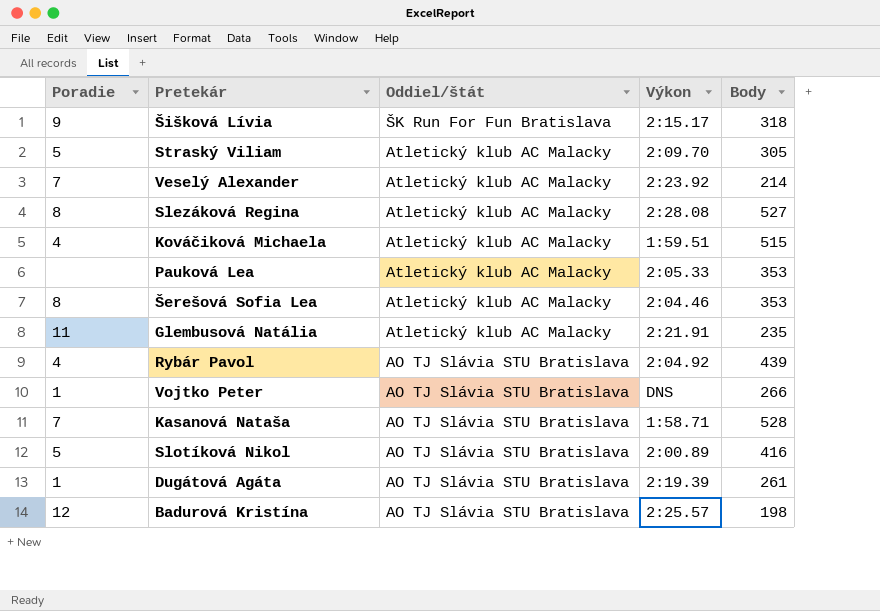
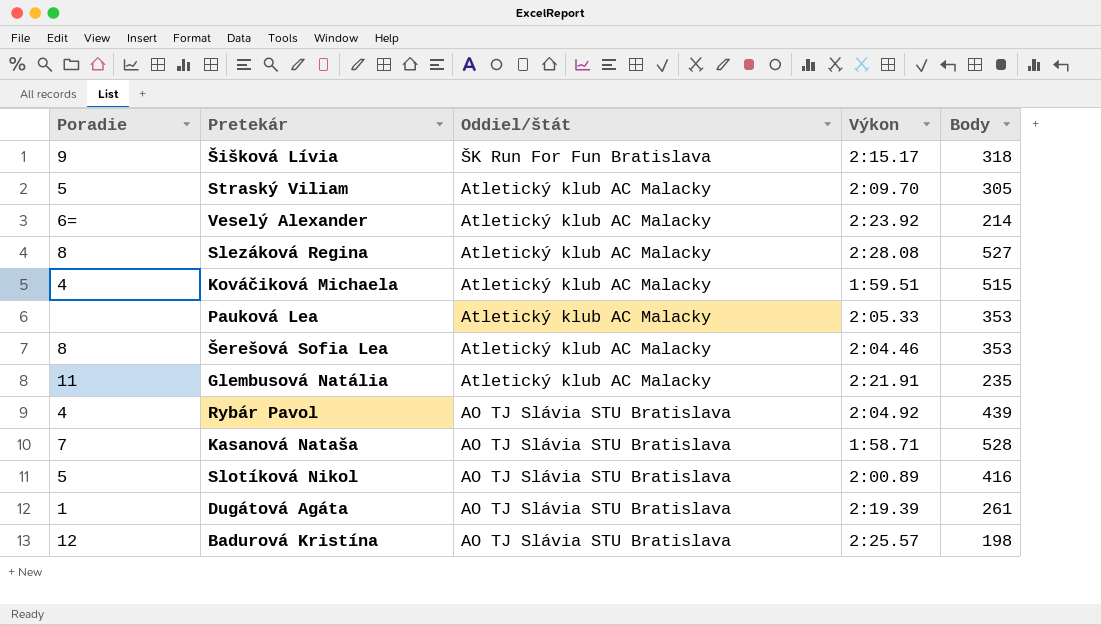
row Vojtko Peter: 1 | AO TJ Slávia STU Bratislava | DNS | 266 -> none
Veselý Alexander | Poradie: 7 -> 6=

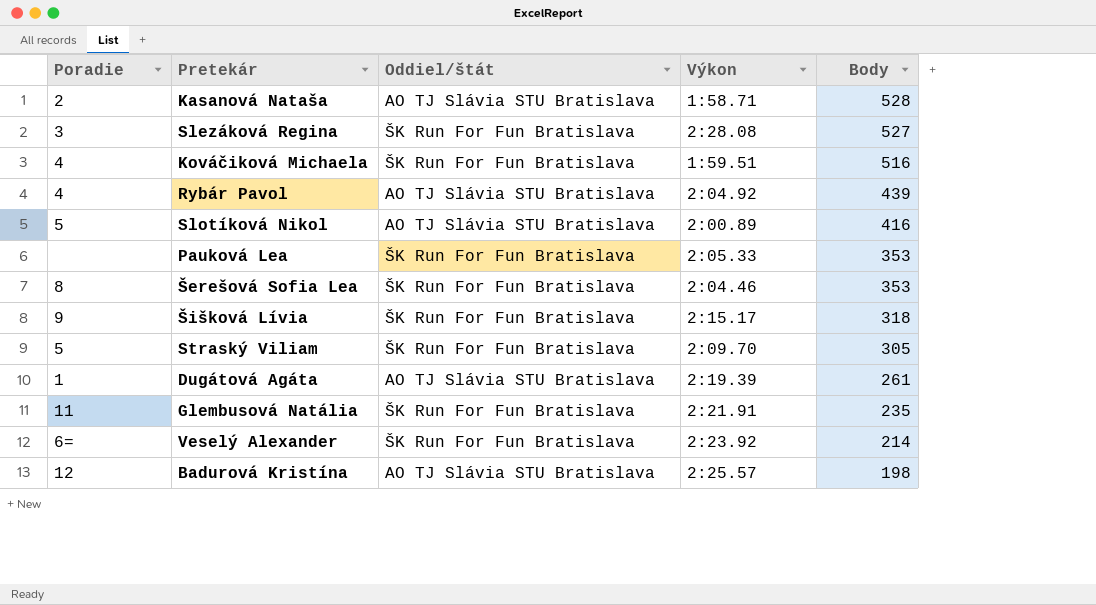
row order: Oddiel/štát descending -> Body descending
Kasanová Nataša | Poradie: 7 -> 2
Slezáková Regina | Poradie: 8 -> 3
Slezáková Regina | Oddiel/štát: Atletický klub AC Malacky -> ŠK Run For Fun Bratislava
Kováčiková Michaela | Oddiel/štát: Atletický klub AC Malacky -> ŠK Run For Fun Bratislava
Kováčiková Michaela | Body: 515 -> 516
Pauková Lea | Oddiel/štát: Atletický klub AC Malacky -> ŠK Run For Fun Bratislava
Šerešová Sofia Lea | Oddiel/štát: Atletický klub AC Malacky -> ŠK Run For Fun Bratislava
Straský Viliam | Oddiel/štát: Atletický klub AC Malacky -> ŠK Run For Fun Bratislava
Glembusová Natália | Oddiel/štát: Atletický klub AC Malacky -> ŠK Run For Fun Bratislava
Veselý Alexander | Oddiel/štát: Atletický klub AC Malacky -> ŠK Run For Fun Bratislava

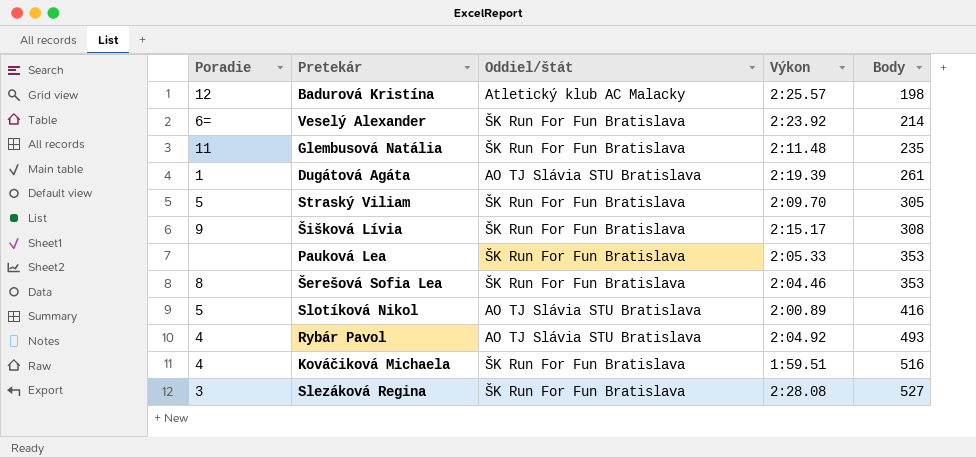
row order: Body descending -> Body ascending
row Kasanová Nataša: 2 | AO TJ Slávia STU Bratislava | 1:58.71 | 528 -> none
Badurová Kristína | Oddiel/štát: AO TJ Slávia STU Bratislava -> Atletický klub AC Malacky
Glembusová Natália | Výkon: 2:21.91 -> 2:11.48
Šišková Lívia | Body: 318 -> 308
Rybár Pavol | Body: 439 -> 493

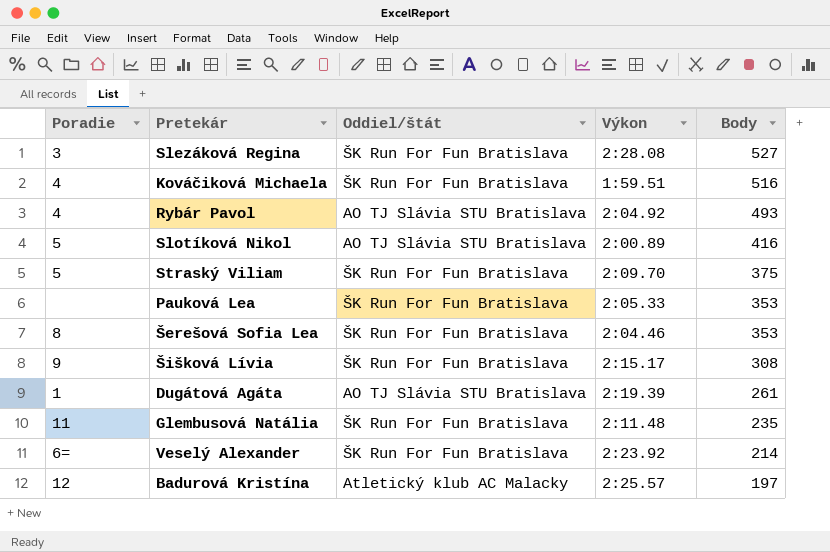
row order: Body ascending -> Body descending
Straský Viliam | Body: 305 -> 375
Badurová Kristína | Body: 198 -> 197

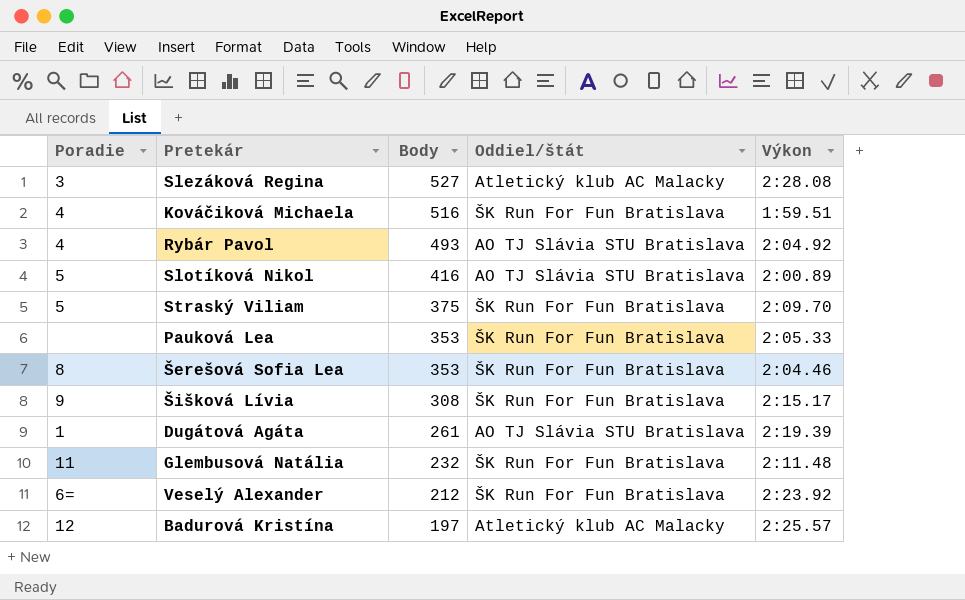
column Body | position: 5 -> 3
Slezáková Regina | Oddiel/štát: ŠK Run For Fun Bratislava -> Atletický klub AC Malacky
Glembusová Natália | Body: 235 -> 232
Veselý Alexander | Body: 214 -> 212

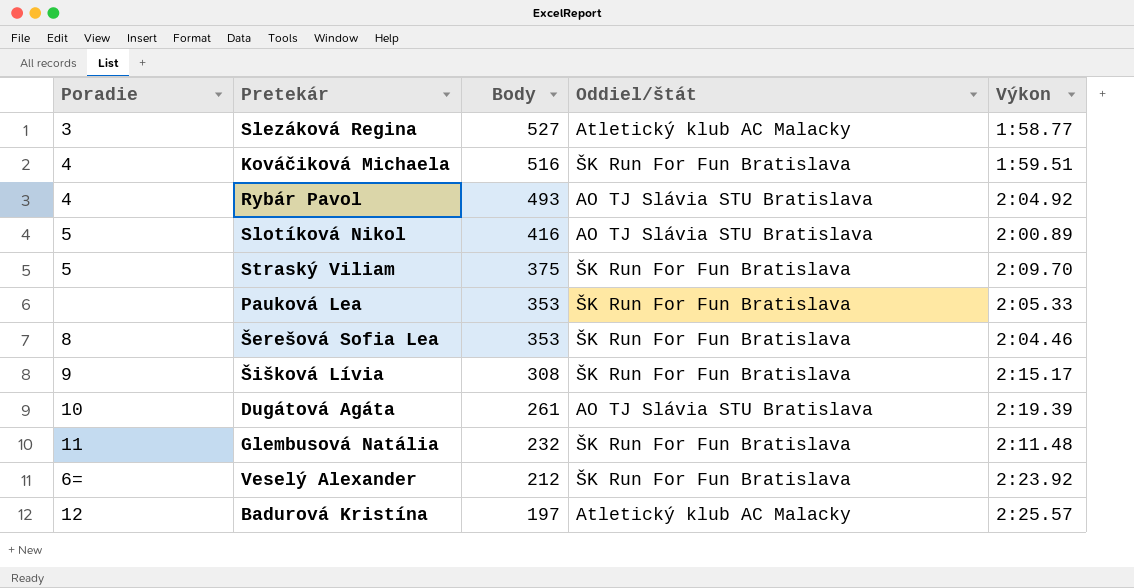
Slezáková Regina | Výkon: 2:28.08 -> 1:58.77
Dugátová Agáta | Poradie: 1 -> 10

